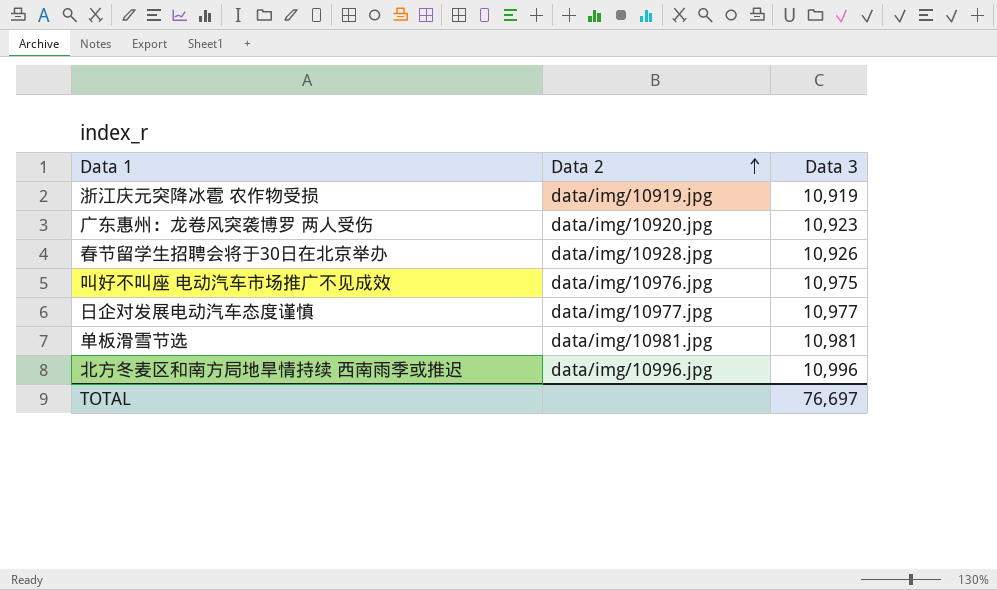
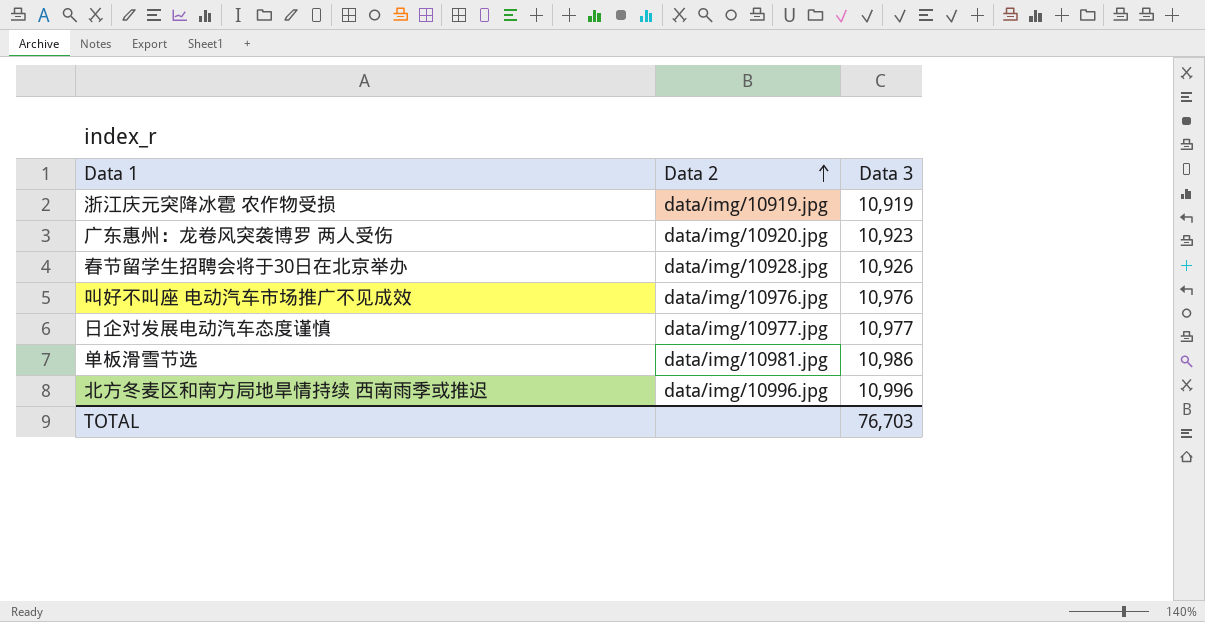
叫好不叫座 电动汽车市场推广不见成效 | Data 3: 10,975 -> 10,976
单板滑雪节选 | Data 3: 10,981 -> 10,986
TOTAL | Data 3: 76,697 -> 76,703

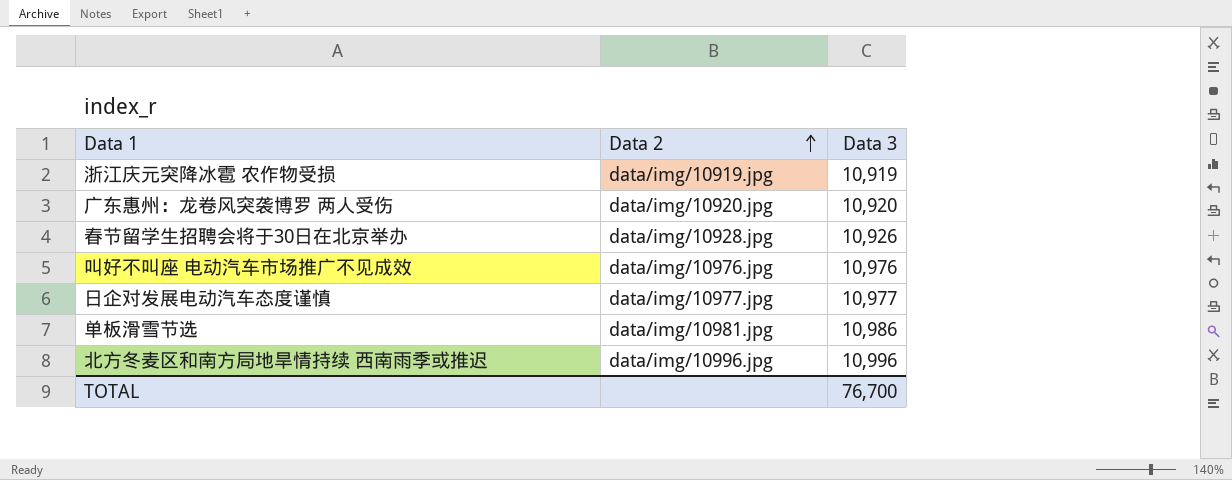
广东惠州：龙卷风突袭博罗 两人受伤 | Data 3: 10,923 -> 10,920
TOTAL | Data 3: 76,703 -> 76,700

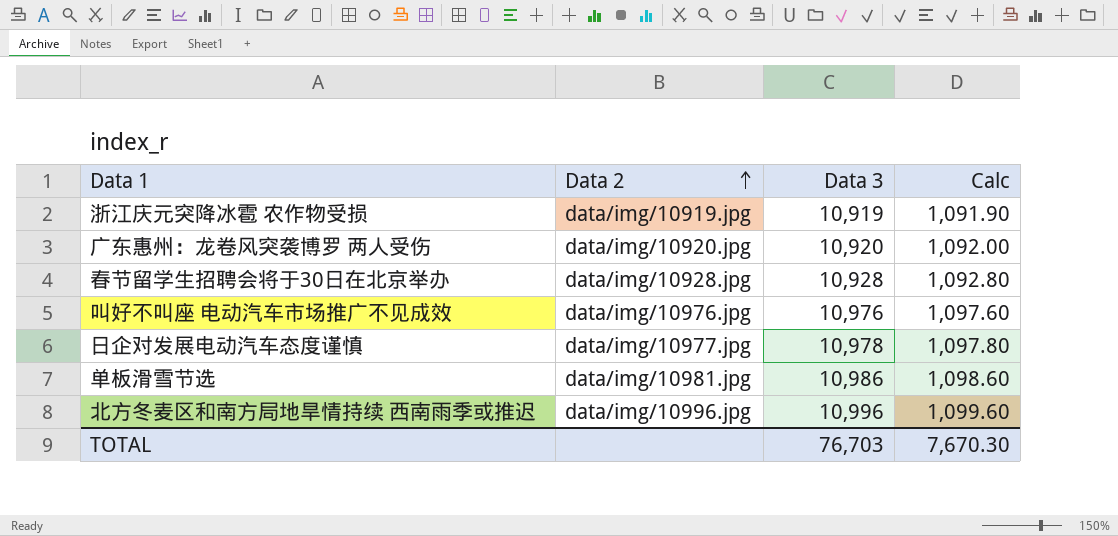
column Calc | formula: none -> [Data 3] * 0.1
春节留学生招聘会将于30日在北京举办 | Data 3: 10,926 -> 10,928
日企对发展电动汽车态度谨慎 | Data 3: 10,977 -> 10,978
TOTAL | Data 3: 76,700 -> 76,703

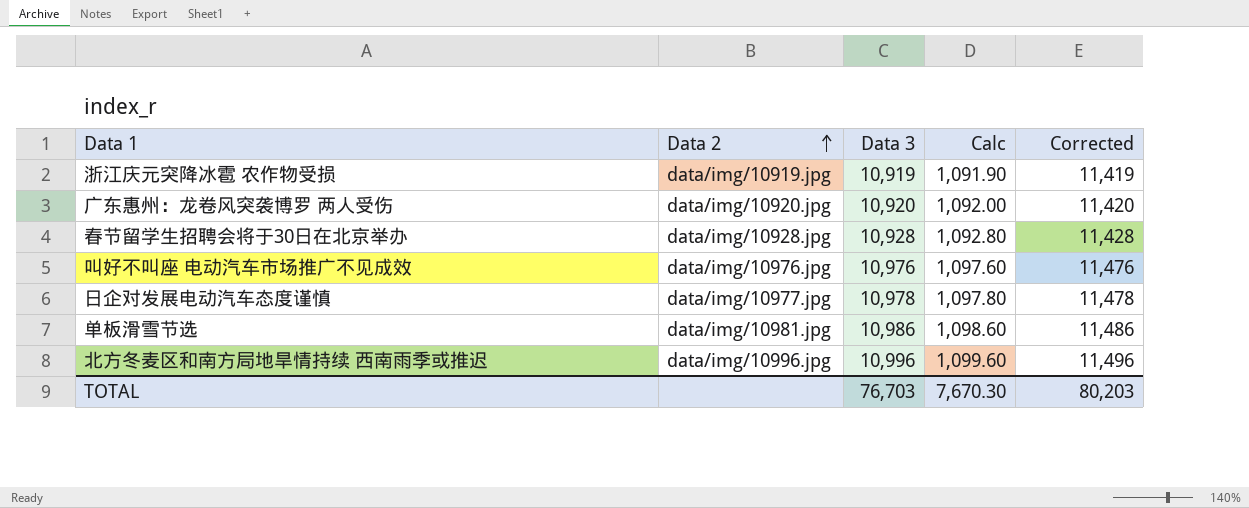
column Corrected | formula: none -> [Data 3] + 500

